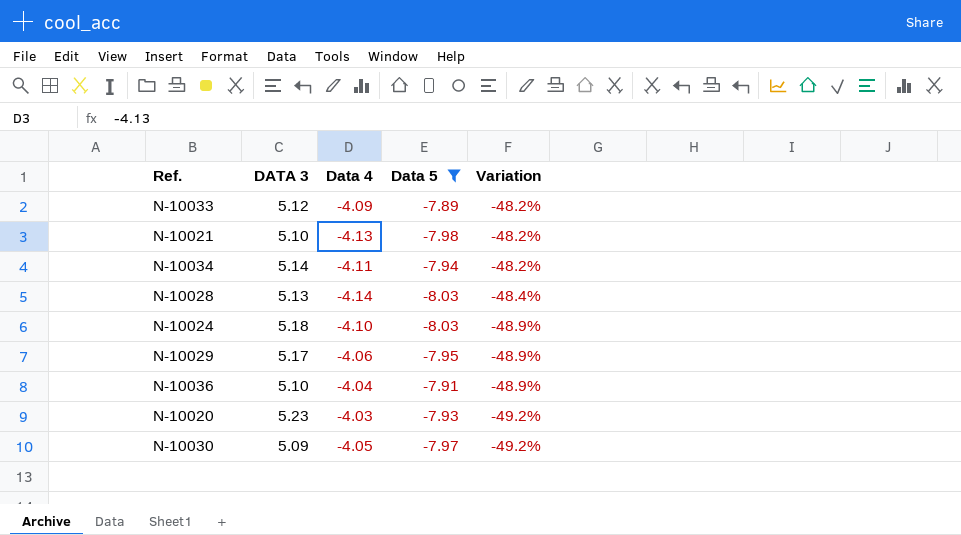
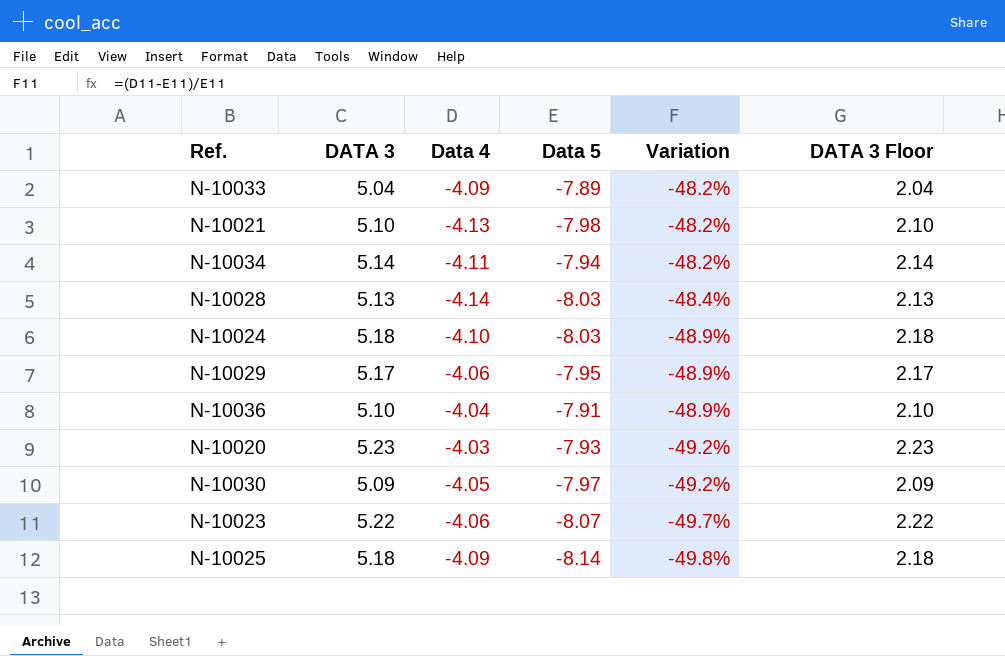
filter: Data 5 >= -8.03 -> none
column DATA 3 Floor | formula: none -> [DATA 3] - 3
N-10033 | DATA 3: 5.12 -> 5.04

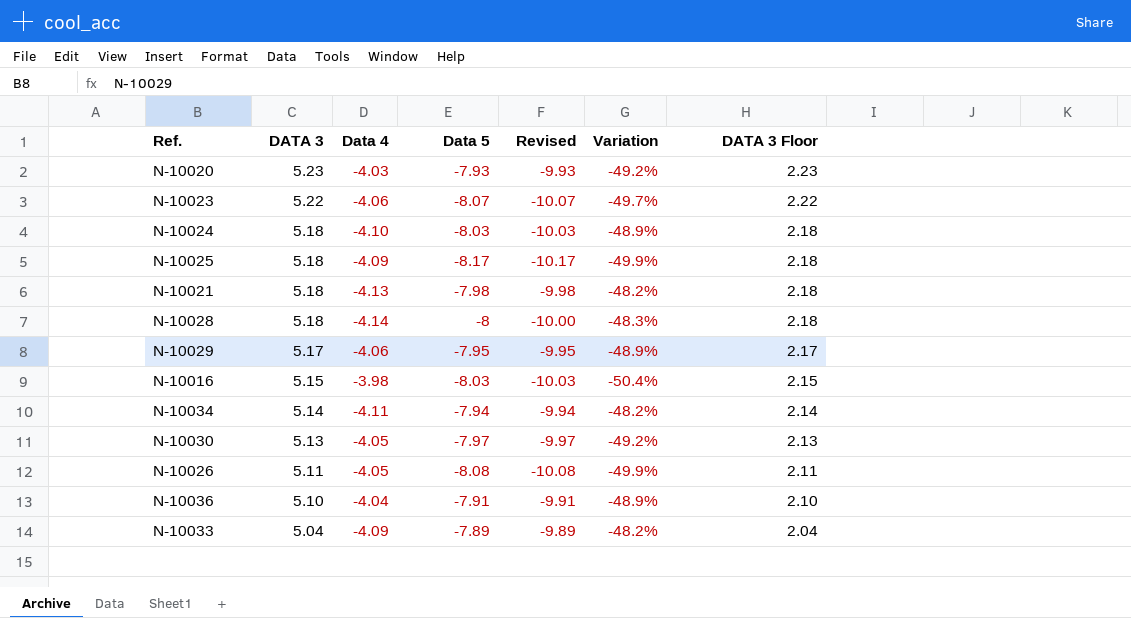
row order: Variation descending -> DATA 3 descending
column Revised | formula: none -> [Data 5] - 2
N-10025 | Data 5: -8.14 -> -8.17
N-10025 | Variation: -49.8% -> -49.9%
N-10021 | DATA 3: 5.10 -> 5.18
N-10021 | DATA 3 Floor: 2.10 -> 2.18
N-10028 | DATA 3: 5.13 -> 5.18
N-10028 | Data 5: -8.03 -> -8
N-10028 | Variation: -48.4% -> -48.3%
N-10028 | DATA 3 Floor: 2.13 -> 2.18
row N-10016: none -> 5.15 | -3.98 | -8.03 | -10.03 | -50.4% | 2.15
N-10030 | DATA 3: 5.09 -> 5.13
N-10030 | DATA 3 Floor: 2.09 -> 2.13
row N-10026: none -> 5.11 | -4.05 | -8.08 | -10.08 | -49.9% | 2.11

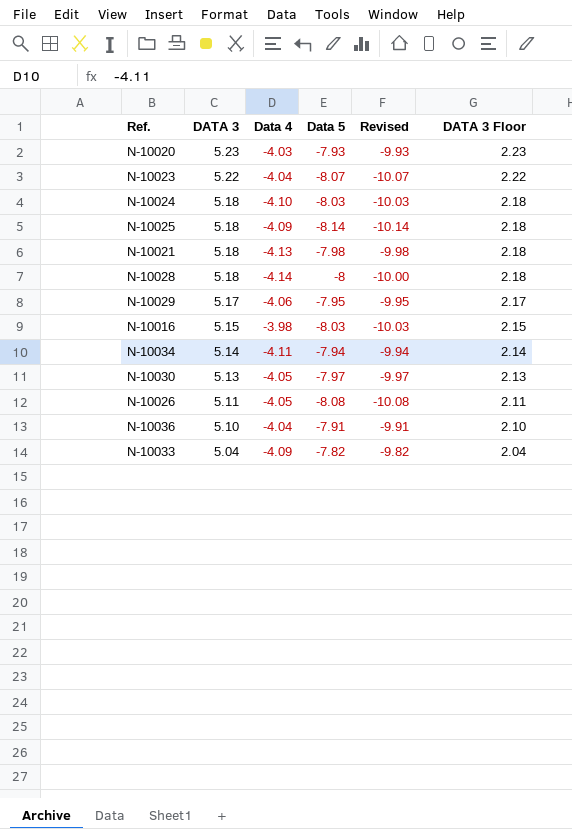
column Variation | formula: ([Data 4] - [Data 5]) / [Data 5] -> none
N-10023 | Data 4: -4.06 -> -4.04
N-10025 | Data 5: -8.17 -> -8.14
N-10025 | Revised: -10.17 -> -10.14
N-10033 | Data 5: -7.89 -> -7.82
N-10033 | Revised: -9.89 -> -9.82

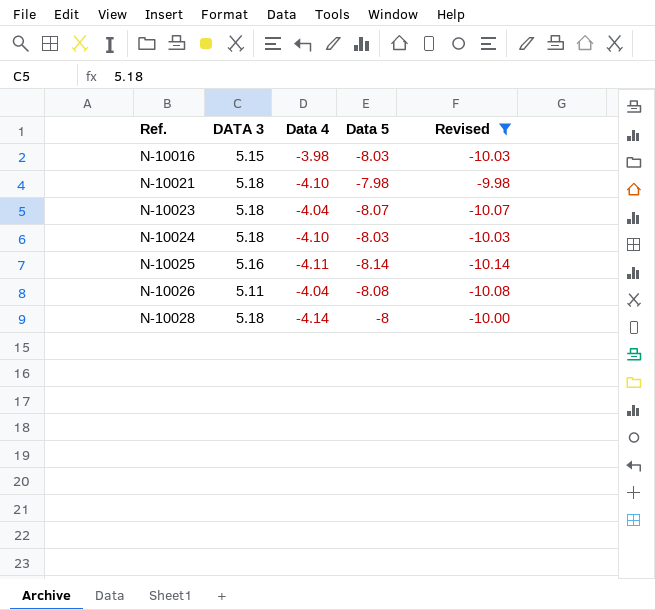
filter: none -> Revised <= -9.98
row order: DATA 3 descending -> Ref. ascending
column DATA 3 Floor | formula: [DATA 3] - 3 -> none
N-10021 | Data 4: -4.13 -> -4.10
N-10023 | DATA 3: 5.22 -> 5.18
N-10025 | DATA 3: 5.18 -> 5.16
N-10025 | Data 4: -4.09 -> -4.11
N-10026 | Data 4: -4.05 -> -4.04

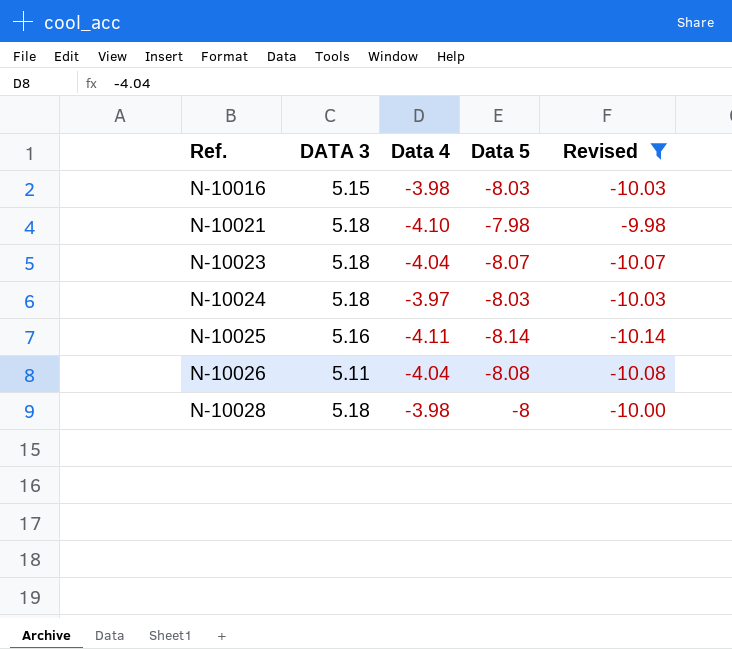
N-10024 | Data 4: -4.10 -> -3.97
N-10028 | Data 4: -4.14 -> -3.98

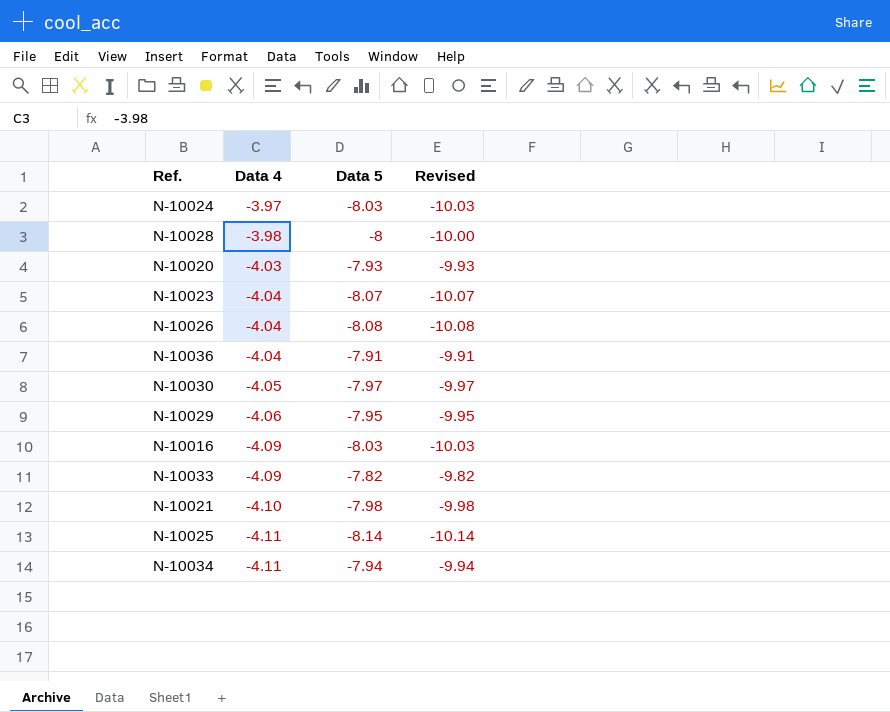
filter: Revised <= -9.98 -> none
row order: Ref. ascending -> Data 4 descending
column DATA 3 | position: 2 -> none
N-10016 | Data 4: -3.98 -> -4.09

